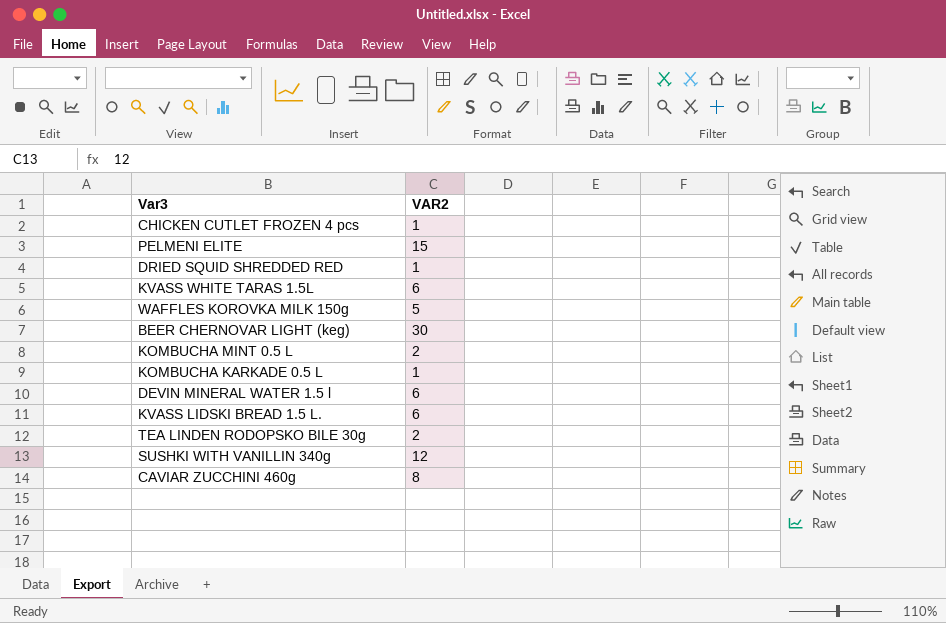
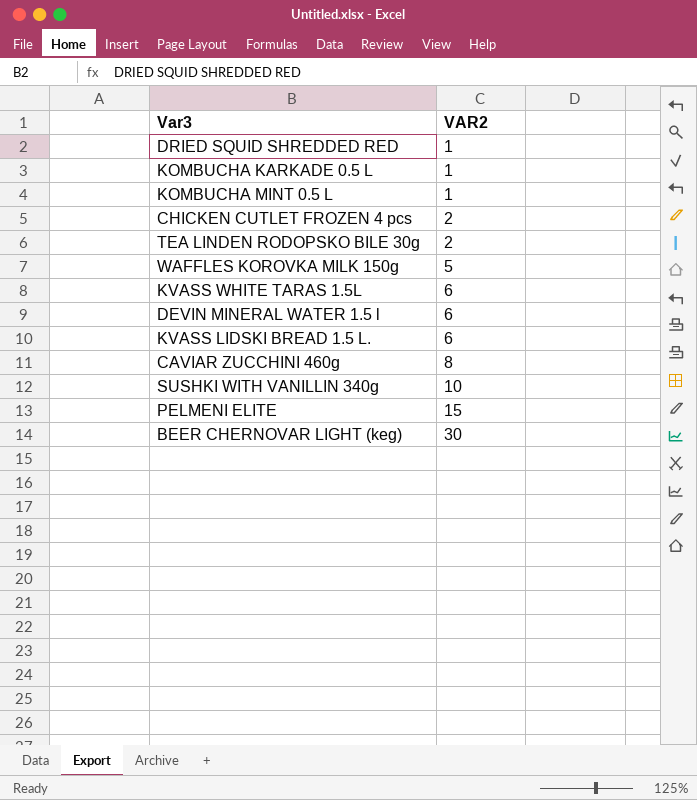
row order: none -> VAR2 ascending
KOMBUCHA MINT 0.5 L | VAR2: 2 -> 1
CHICKEN CUTLET FROZEN 4 pcs | VAR2: 1 -> 2
SUSHKI WITH VANILLIN 340g | VAR2: 12 -> 10

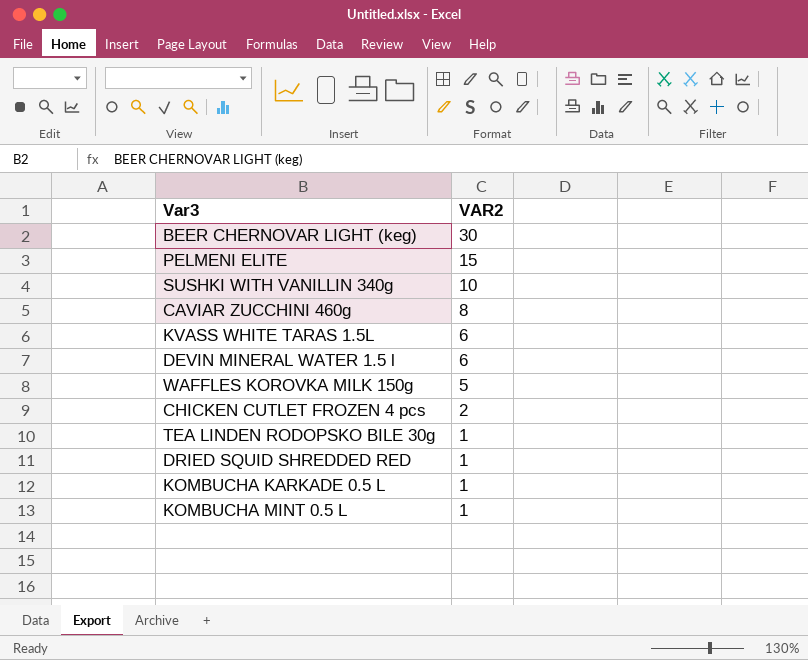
row order: VAR2 ascending -> VAR2 descending
row KVASS LIDSKI BREAD 1.5 L.: 6 -> none
TEA LINDEN RODOPSKO BILE 30g | VAR2: 2 -> 1

